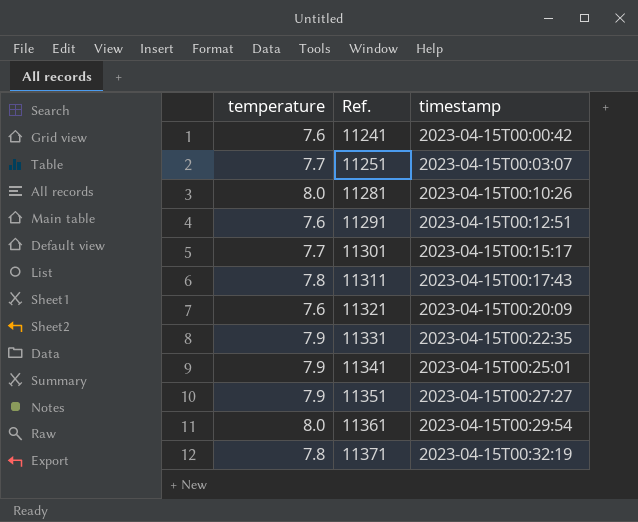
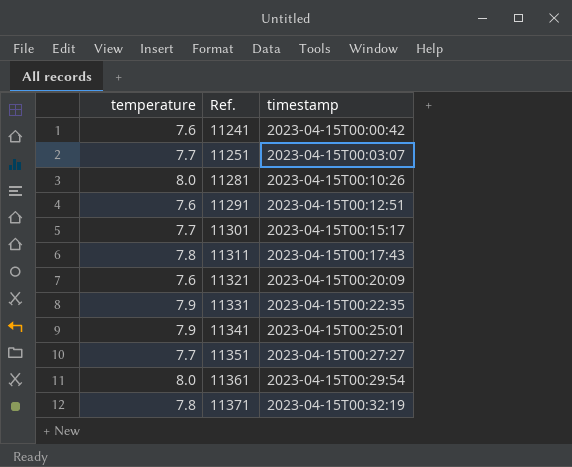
11351 | temperature: 7.9 -> 7.7

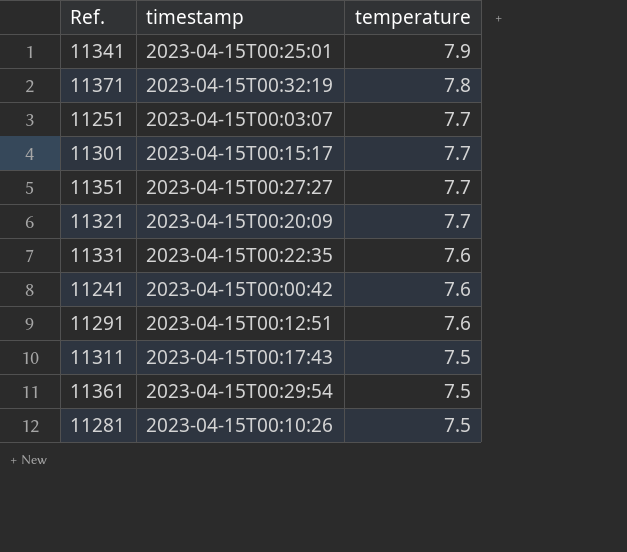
row order: Ref. ascending -> temperature descending
column temperature | position: 1 -> 3
11321 | temperature: 7.6 -> 7.7
11331 | temperature: 7.9 -> 7.6
11311 | temperature: 7.8 -> 7.5
11361 | temperature: 8.0 -> 7.5
11281 | temperature: 8.0 -> 7.5

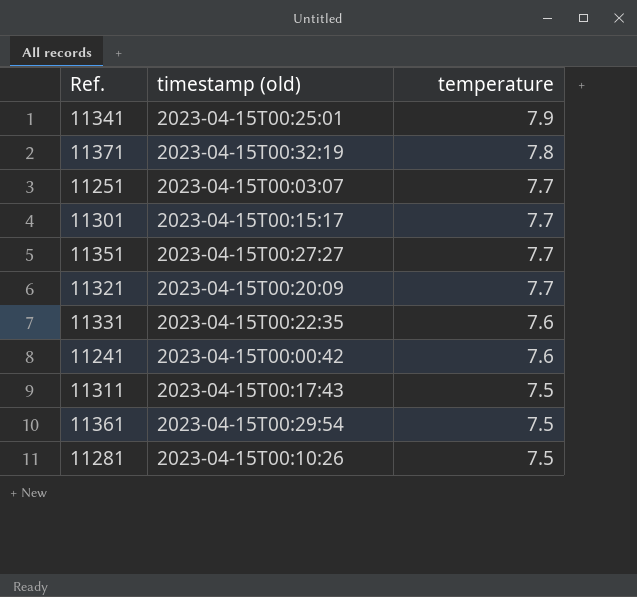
column name: timestamp -> timestamp (old)
row 11291: 2023-04-15T00:12:51 | 7.6 -> none

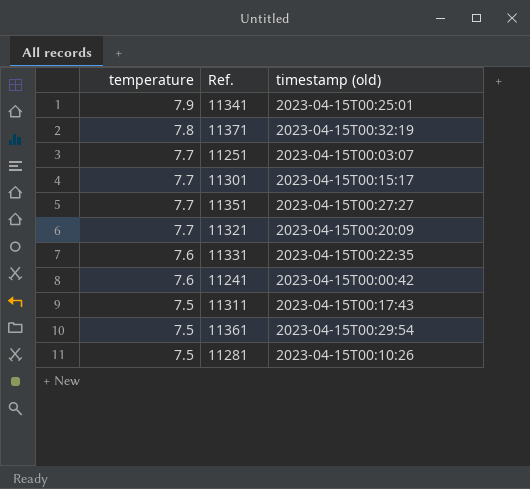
column temperature | position: 3 -> 1

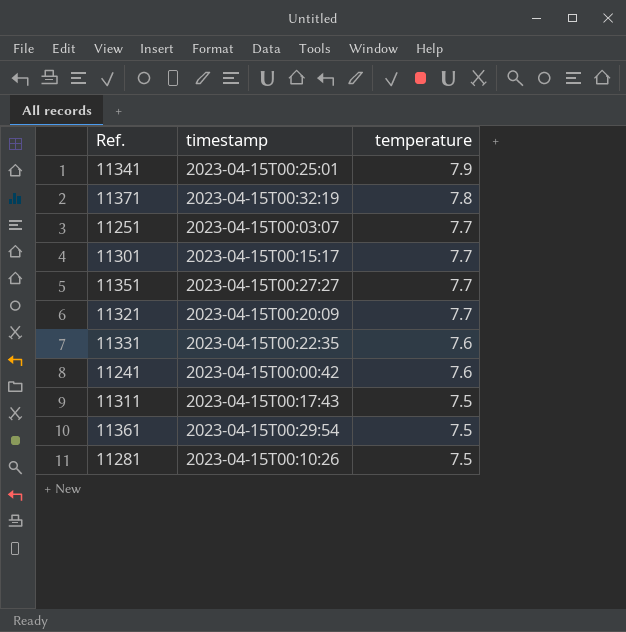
column name: timestamp (old) -> timestamp
column temperature | position: 1 -> 3

